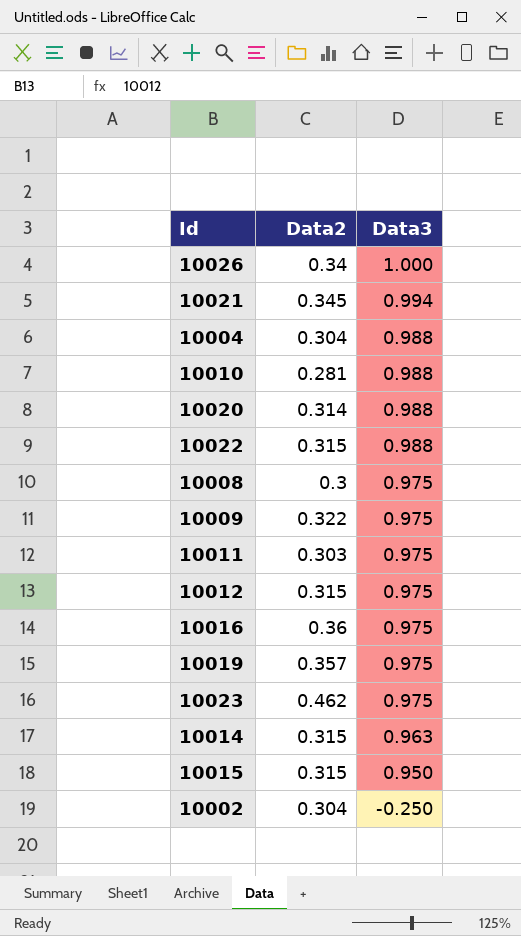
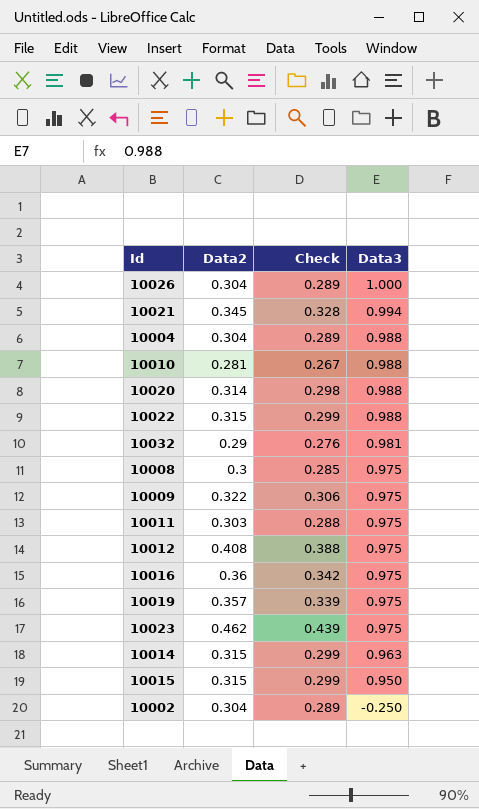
column Check | formula: none -> [Data2] * 0.95
10026 | Data2: 0.34 -> 0.304
row 10032: none -> 0.29 | 0.276 | 0.981
10012 | Data2: 0.315 -> 0.408

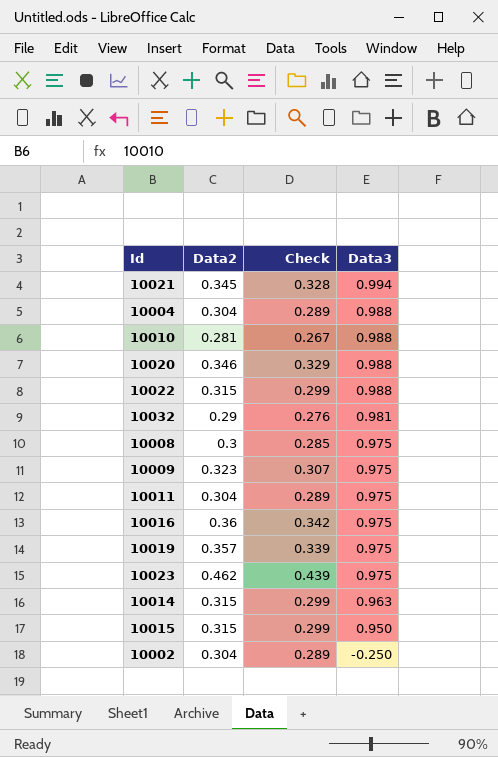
row 10026: 0.304 | 0.289 | 1.000 -> none
row 10012: 0.408 | 0.388 | 0.975 -> none
10020 | Data2: 0.314 -> 0.346
10020 | Check: 0.298 -> 0.329
10009 | Data2: 0.322 -> 0.323
10009 | Check: 0.306 -> 0.307
10011 | Data2: 0.303 -> 0.304
10011 | Check: 0.288 -> 0.289

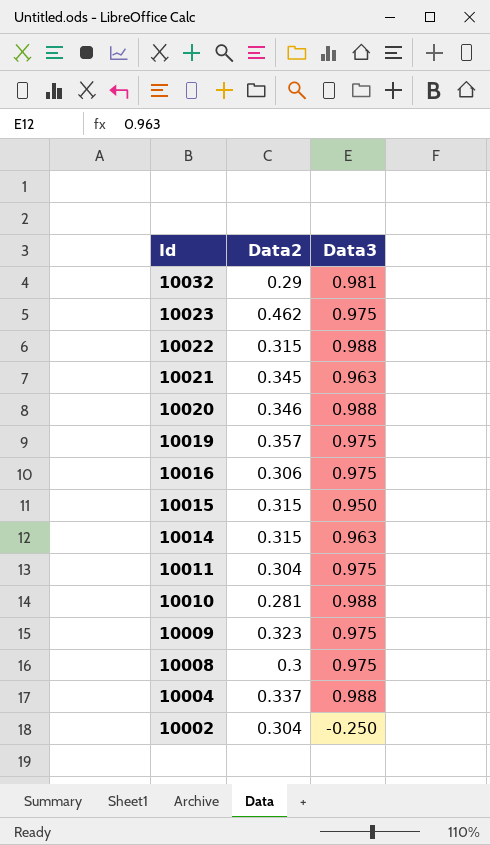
row order: Data3 descending -> Id descending
column Check | formula: [Data2] * 0.95 -> none
10021 | Data3: 0.994 -> 0.963
10016 | Data2: 0.36 -> 0.306
10004 | Data2: 0.304 -> 0.337

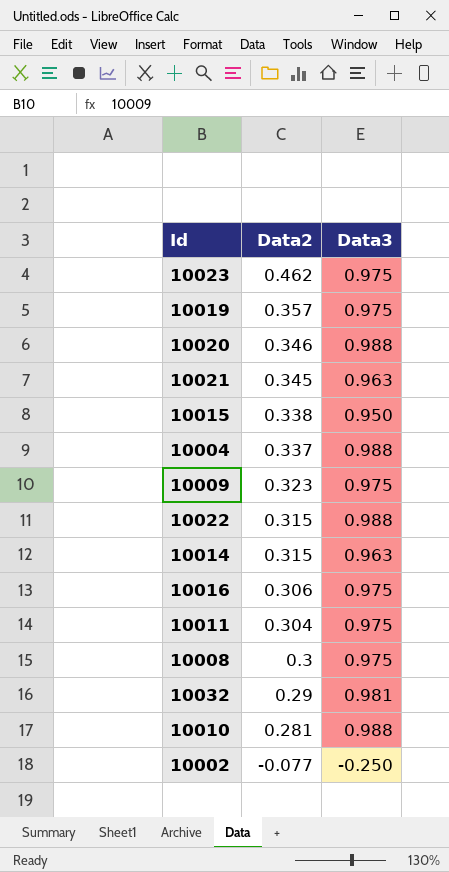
row order: Id descending -> Data2 descending
10015 | Data2: 0.315 -> 0.338
10002 | Data2: 0.304 -> -0.077

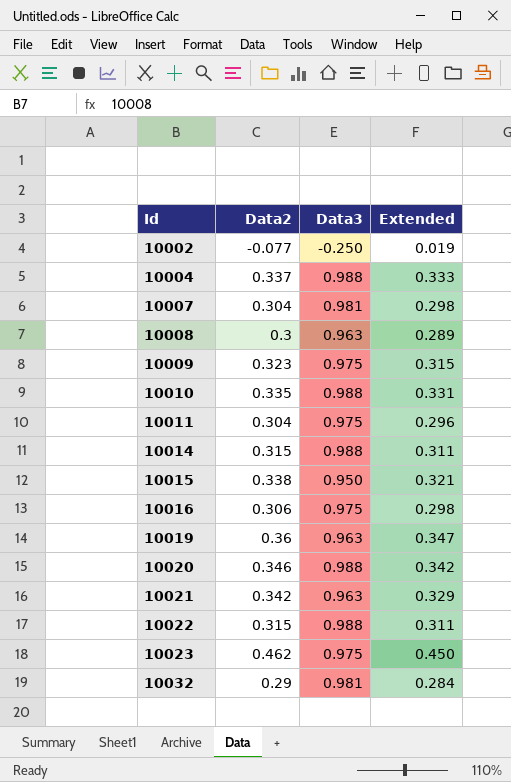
row order: Data2 descending -> Id ascending
column Extended | formula: none -> [Data2] * [Data3]
row 10007: none -> 0.304 | 0.981 | 0.298
10008 | Data3: 0.975 -> 0.963
10010 | Data2: 0.281 -> 0.335
10014 | Data3: 0.963 -> 0.988
10019 | Data2: 0.357 -> 0.36
10019 | Data3: 0.975 -> 0.963
10021 | Data2: 0.345 -> 0.342

